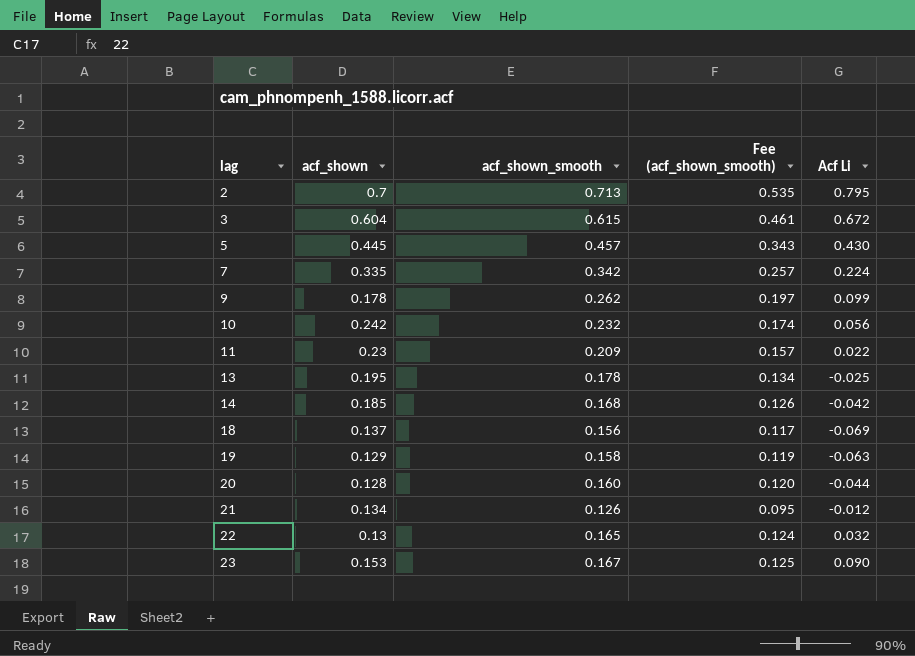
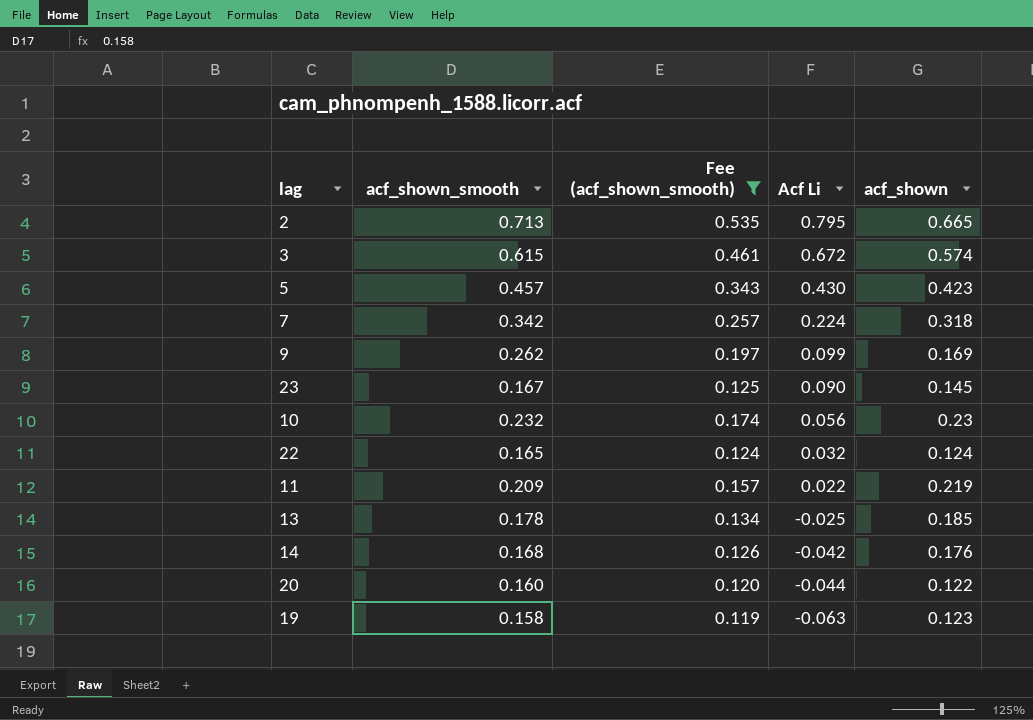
filter: none -> Fee (acf_shown_smooth) >= 0.119
row order: lag ascending -> Acf Li descending
column acf_shown | position: 2 -> 5
2 | acf_shown: 0.7 -> 0.665
3 | acf_shown: 0.604 -> 0.574
5 | acf_shown: 0.445 -> 0.423
7 | acf_shown: 0.335 -> 0.318
9 | acf_shown: 0.178 -> 0.169
23 | acf_shown: 0.153 -> 0.145
10 | acf_shown: 0.242 -> 0.23
22 | acf_shown: 0.13 -> 0.124
11 | acf_shown: 0.23 -> 0.219
13 | acf_shown: 0.195 -> 0.185
14 | acf_shown: 0.185 -> 0.176
20 | acf_shown: 0.128 -> 0.122
19 | acf_shown: 0.129 -> 0.123

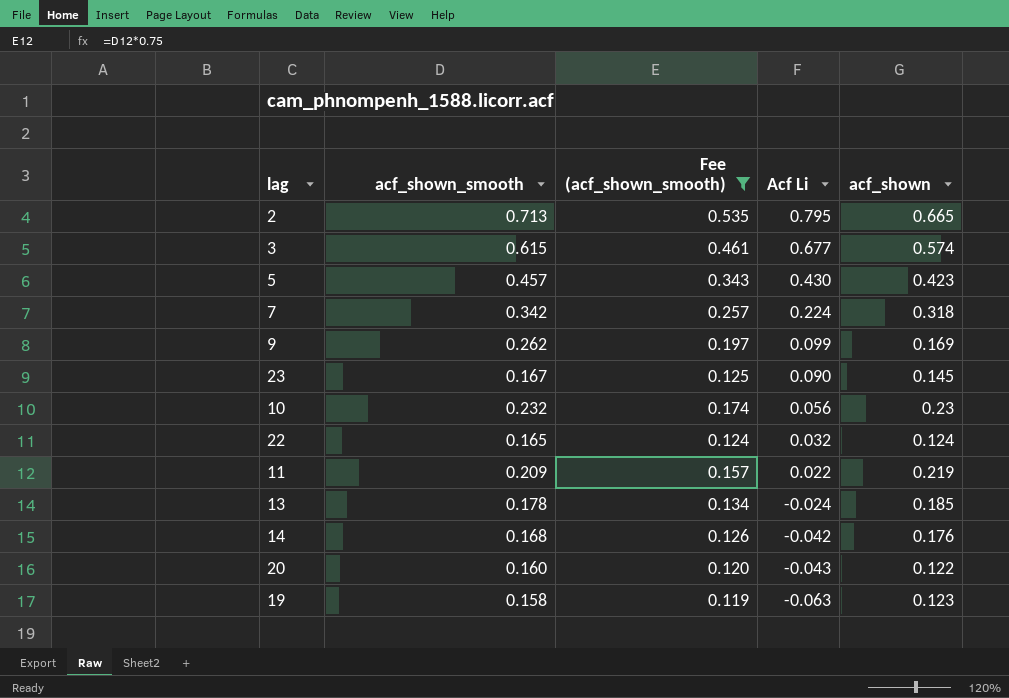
3 | Acf Li: 0.672 -> 0.677
13 | Acf Li: -0.025 -> -0.024
20 | Acf Li: -0.044 -> -0.043

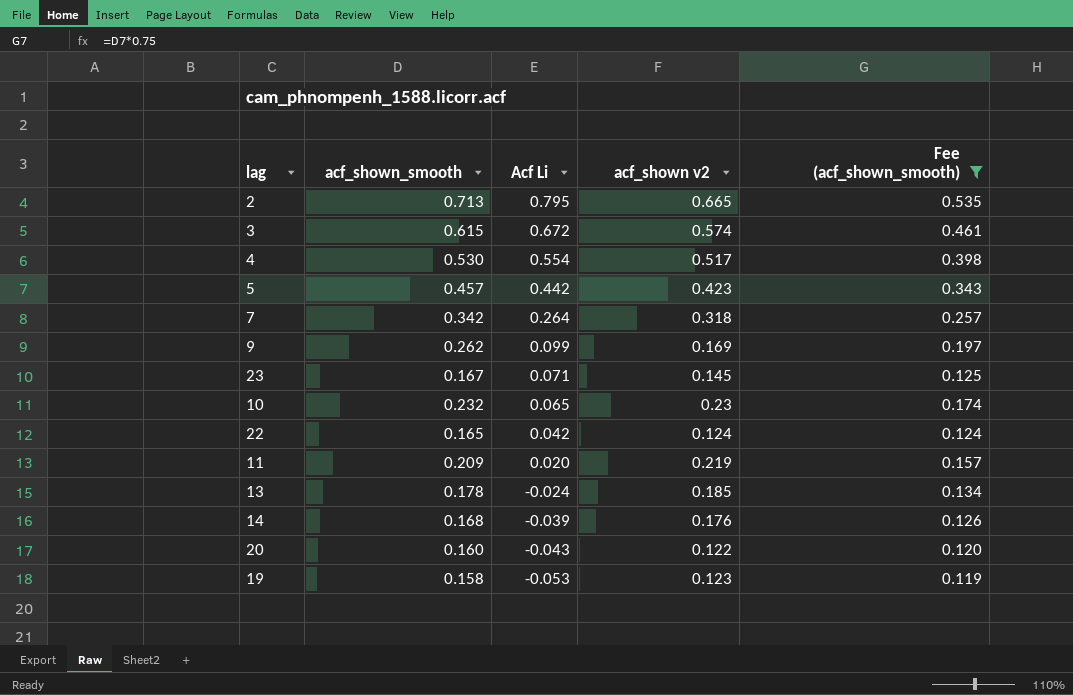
column name: acf_shown -> acf_shown v2
column Fee (acf_shown_smooth) | position: 3 -> 5
3 | Acf Li: 0.677 -> 0.672
row 4: none -> 0.530 | 0.554 | 0.517 | 0.398
5 | Acf Li: 0.430 -> 0.442
7 | Acf Li: 0.224 -> 0.264
23 | Acf Li: 0.090 -> 0.071
10 | Acf Li: 0.056 -> 0.065
22 | Acf Li: 0.032 -> 0.042
11 | Acf Li: 0.022 -> 0.020
14 | Acf Li: -0.042 -> -0.039
19 | Acf Li: -0.063 -> -0.053

